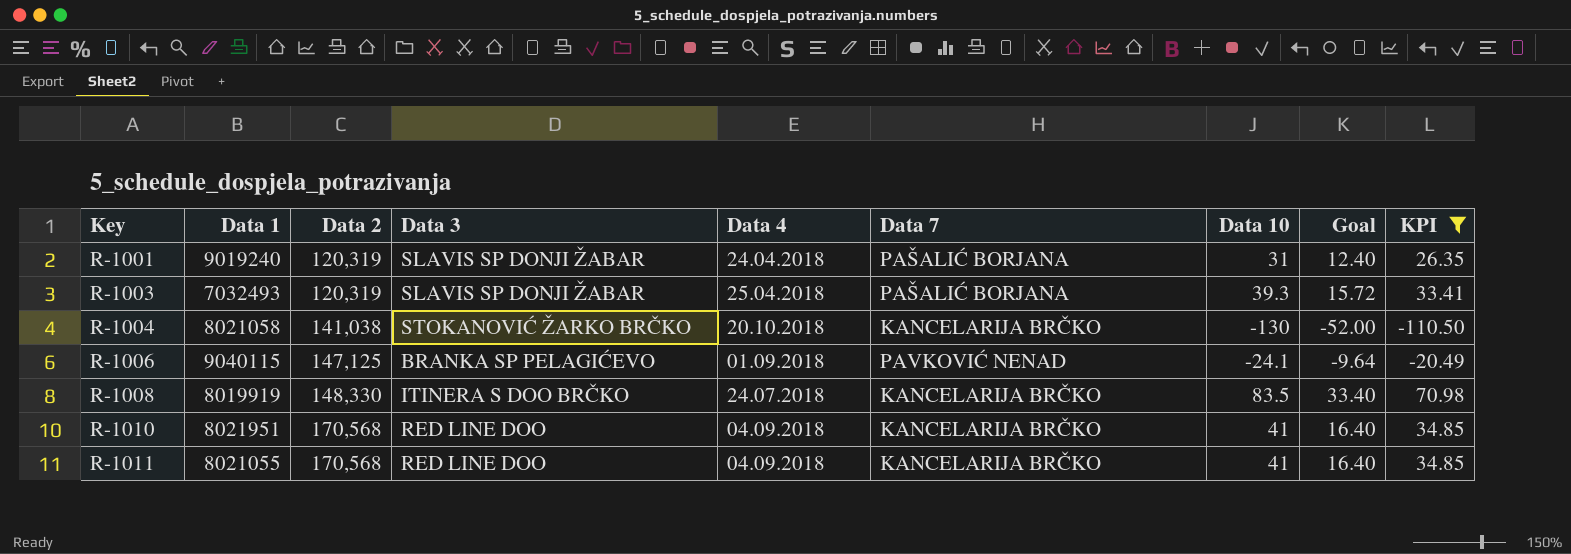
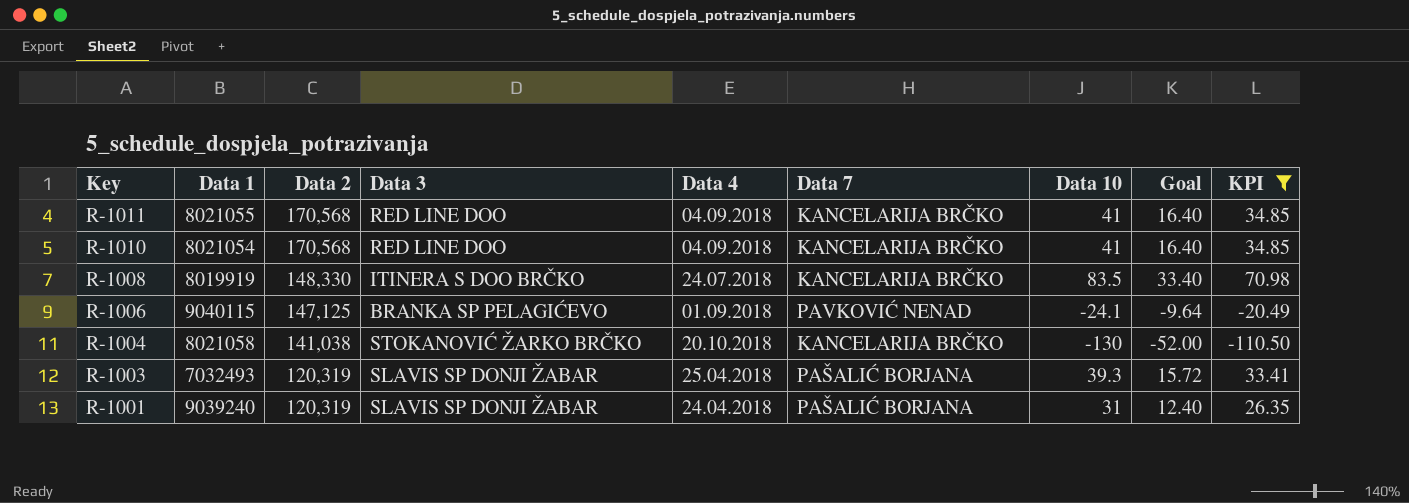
row order: Key ascending -> Key descending
R-1010 | Data 1: 8021951 -> 8021054
R-1001 | Data 1: 9019240 -> 9039240

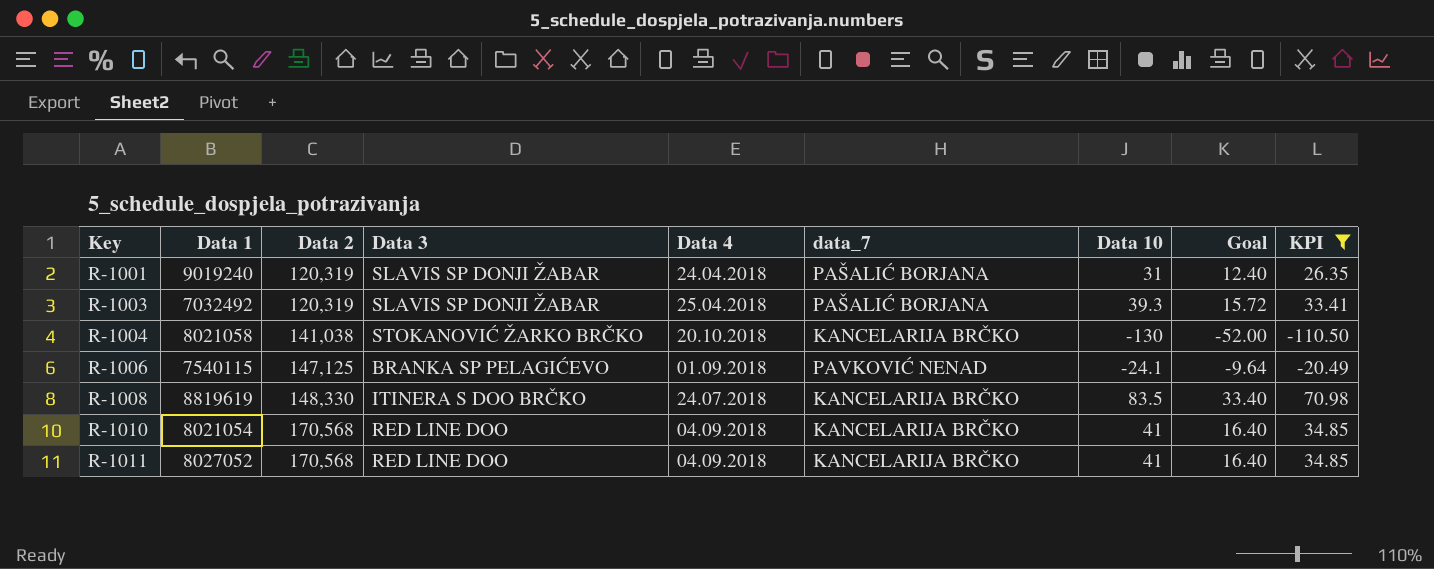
row order: Key descending -> Key ascending
column name: Data 7 -> data_7
R-1001 | Data 1: 9039240 -> 9019240
R-1003 | Data 1: 7032493 -> 7032492
R-1006 | Data 1: 9040115 -> 7540115
R-1008 | Data 1: 8019919 -> 8819619
R-1011 | Data 1: 8021055 -> 8027052

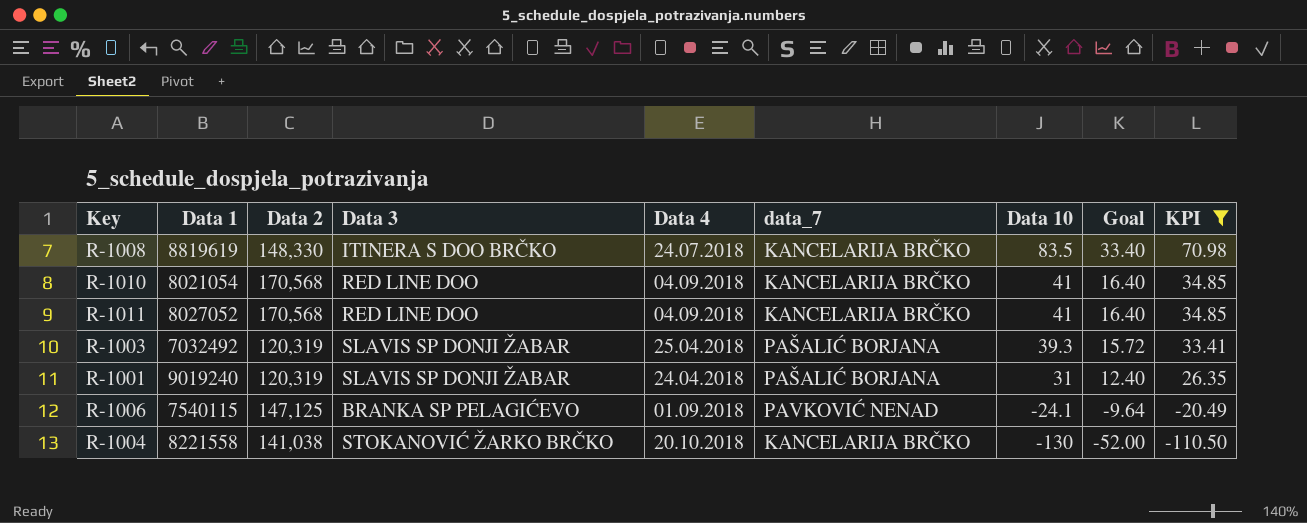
row order: Key ascending -> Data 10 descending
R-1004 | Data 1: 8021058 -> 8221558

